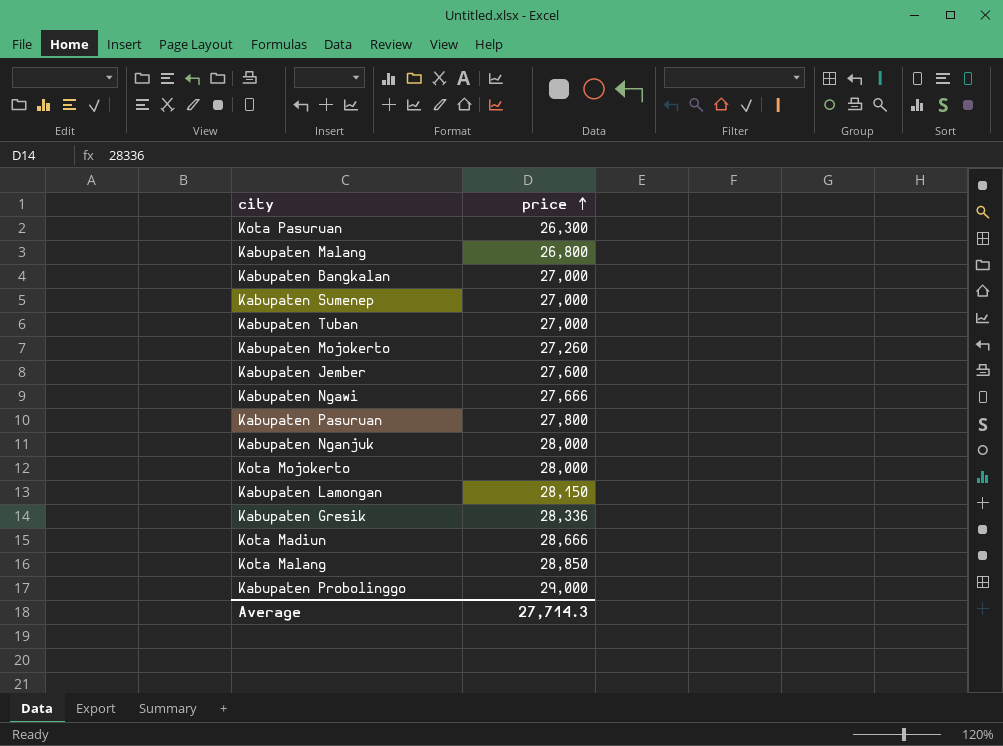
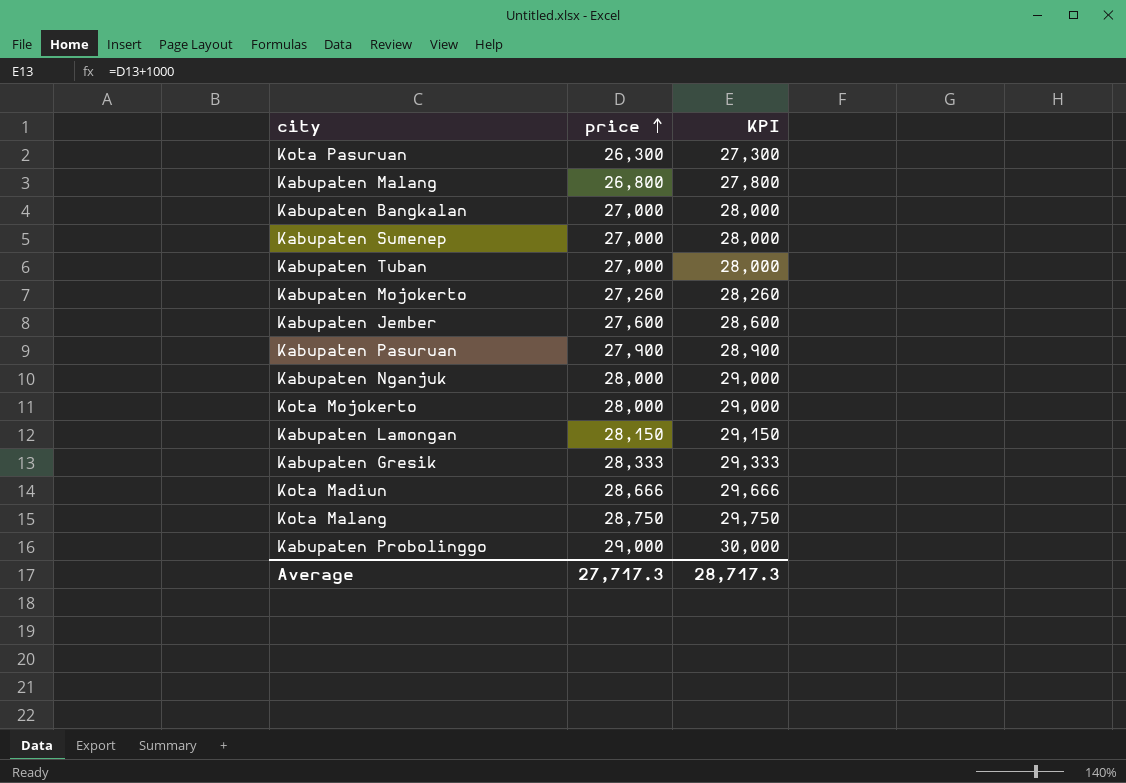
column KPI | formula: none -> [price] + 1000
row Kabupaten Ngawi: 27,666 -> none
Kabupaten Pasuruan | price: 27,800 -> 27,900
Kabupaten Gresik | price: 28,336 -> 28,333
Kota Malang | price: 28,850 -> 28,750
Average | price: 27,714.3 -> 27,717.3

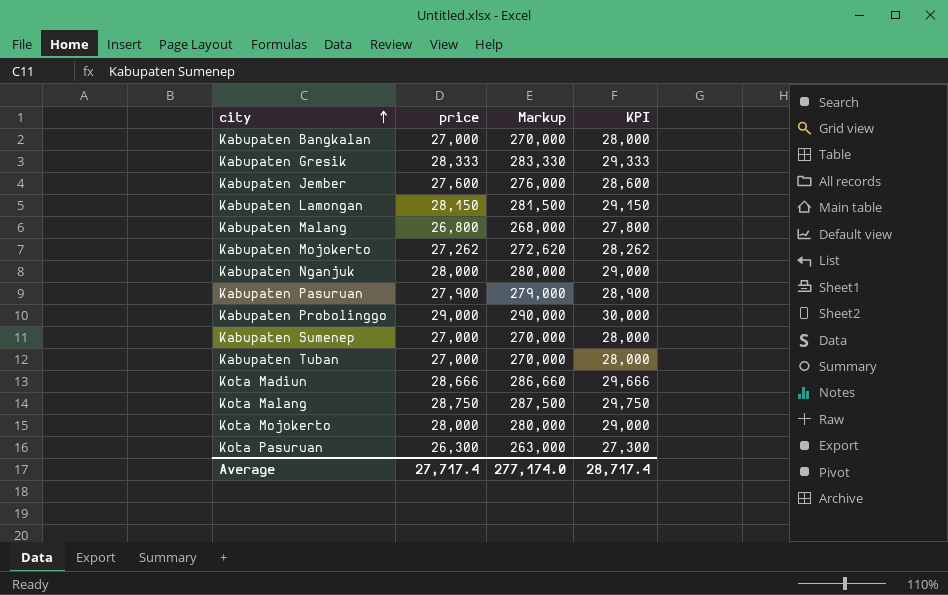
row order: price ascending -> city ascending
column Markup | formula: none -> [price] * 10
Kabupaten Mojokerto | price: 27,260 -> 27,262
Kabupaten Mojokerto | KPI: 28,260 -> 28,262
Average | price: 27,717.3 -> 27,717.4
Average | KPI: 28,717.3 -> 28,717.4

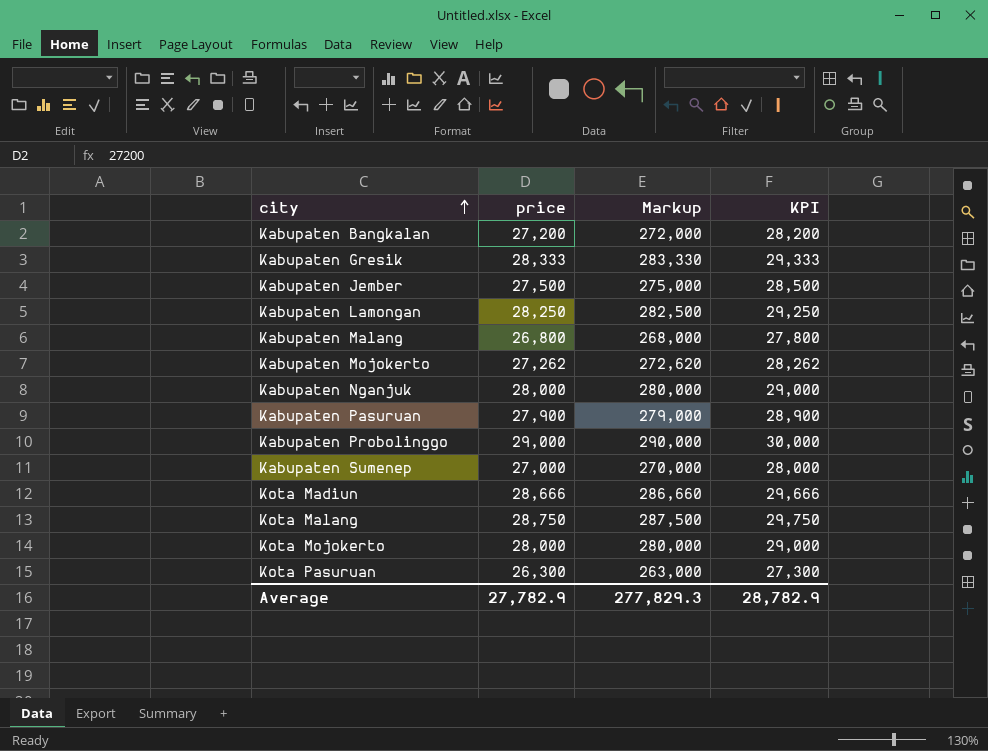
row Kabupaten Tuban: 27,000 | 270,000 | 28,000 -> none
Kabupaten Bangkalan | price: 27,000 -> 27,200
Kabupaten Bangkalan | Markup: 270,000 -> 272,000
Kabupaten Bangkalan | KPI: 28,000 -> 28,200
Kabupaten Jember | price: 27,600 -> 27,500
Kabupaten Jember | Markup: 276,000 -> 275,000
Kabupaten Jember | KPI: 28,600 -> 28,500
Kabupaten Lamongan | price: 28,150 -> 28,250
Kabupaten Lamongan | Markup: 281,500 -> 282,500
Kabupaten Lamongan | KPI: 29,150 -> 29,250
Average | price: 27,717.4 -> 27,782.9
Average | Markup: 277,174.0 -> 277,829.3
Average | KPI: 28,717.4 -> 28,782.9

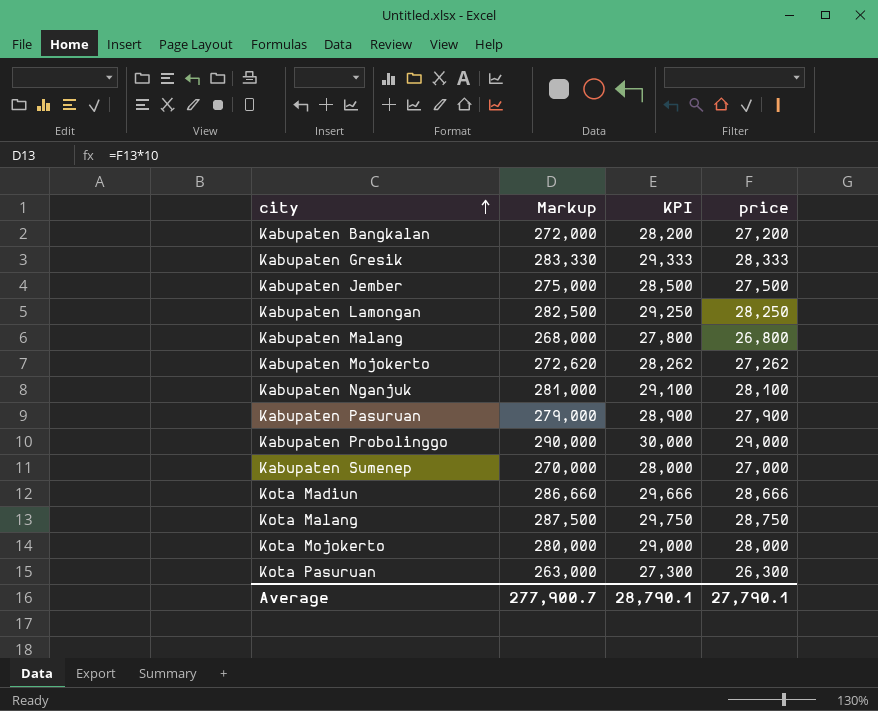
column price | position: 2 -> 4
Kabupaten Nganjuk | Markup: 280,000 -> 281,000
Kabupaten Nganjuk | KPI: 29,000 -> 29,100
Kabupaten Nganjuk | price: 28,000 -> 28,100
Average | Markup: 277,829.3 -> 277,900.7
Average | KPI: 28,782.9 -> 28,790.1
Average | price: 27,782.9 -> 27,790.1

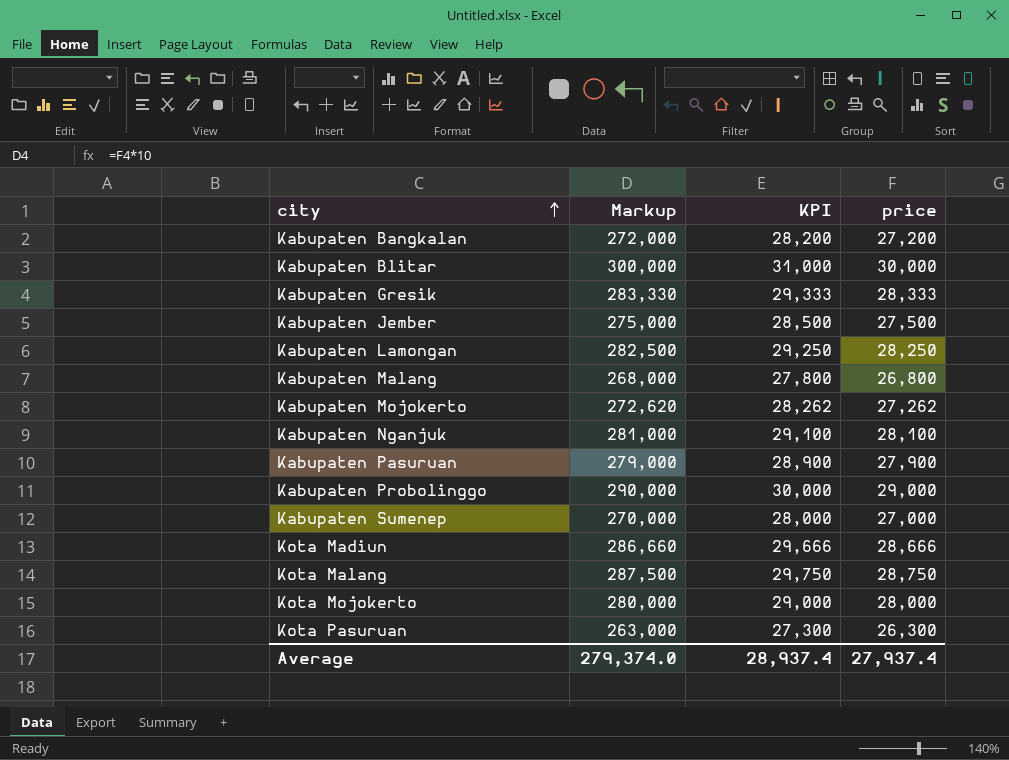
row Kabupaten Blitar: none -> 300,000 | 31,000 | 30,000
Average | Markup: 277,900.7 -> 279,374.0
Average | KPI: 28,790.1 -> 28,937.4
Average | price: 27,790.1 -> 27,937.4

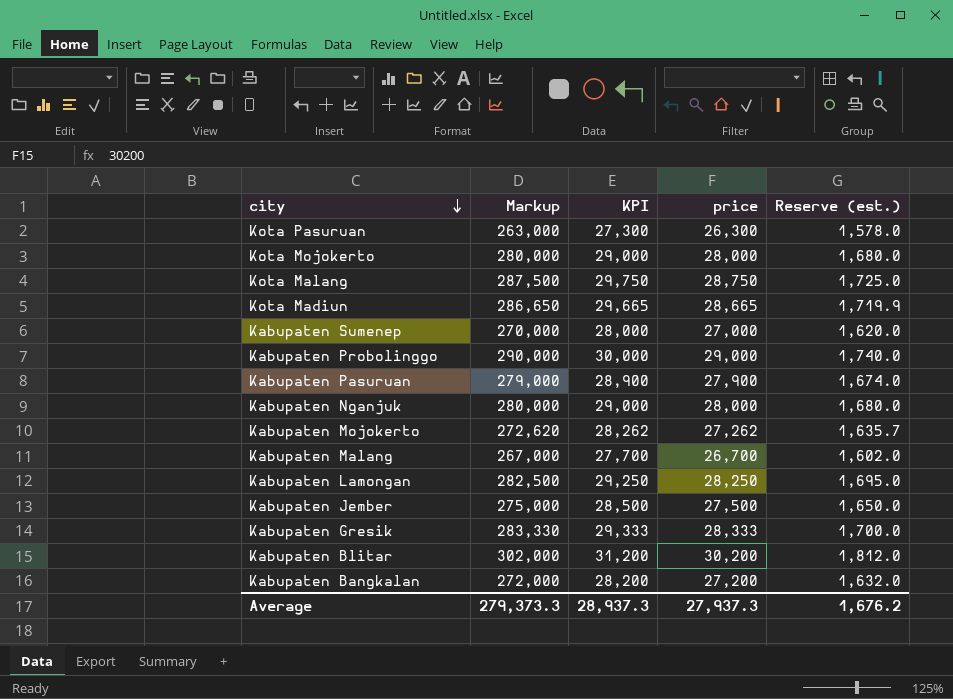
row order: city ascending -> city descending
column Reserve (est.) | formula: none -> [price] * 0.06
Kota Madiun | Markup: 286,660 -> 286,650
Kota Madiun | KPI: 29,666 -> 29,665
Kota Madiun | price: 28,666 -> 28,665
Kabupaten Nganjuk | Markup: 281,000 -> 280,000
Kabupaten Nganjuk | KPI: 29,100 -> 29,000
Kabupaten Nganjuk | price: 28,100 -> 28,000
Kabupaten Malang | Markup: 268,000 -> 267,000
Kabupaten Malang | KPI: 27,800 -> 27,700
Kabupaten Malang | price: 26,800 -> 26,700
Kabupaten Blitar | Markup: 300,000 -> 302,000
Kabupaten Blitar | KPI: 31,000 -> 31,200
Kabupaten Blitar | price: 30,000 -> 30,200
Average | Markup: 279,374.0 -> 279,373.3
Average | KPI: 28,937.4 -> 28,937.3
Average | price: 27,937.4 -> 27,937.3

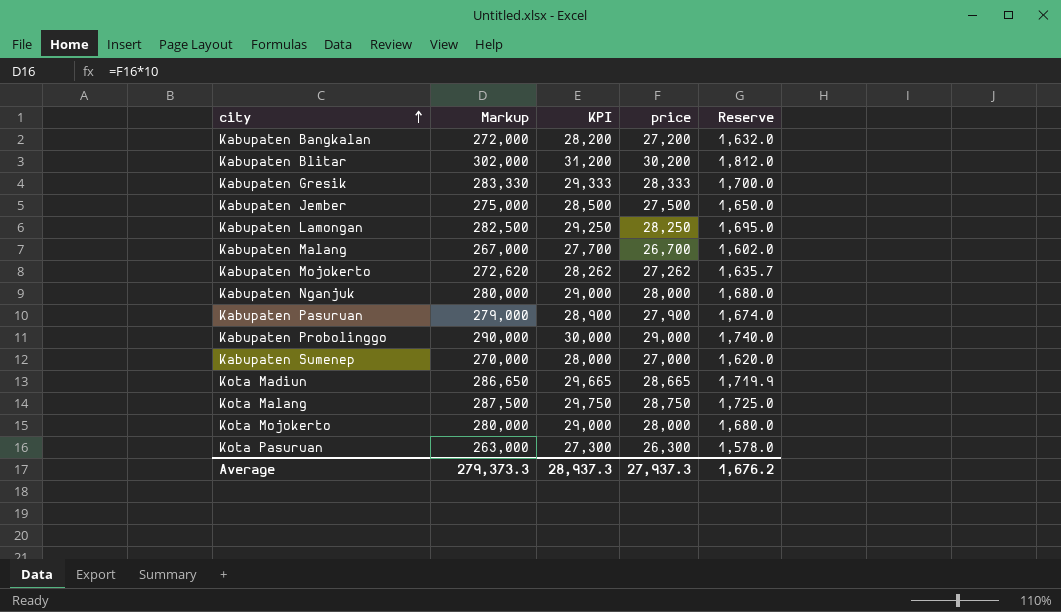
row order: city descending -> city ascending
column name: Reserve (est.) -> Reserve

